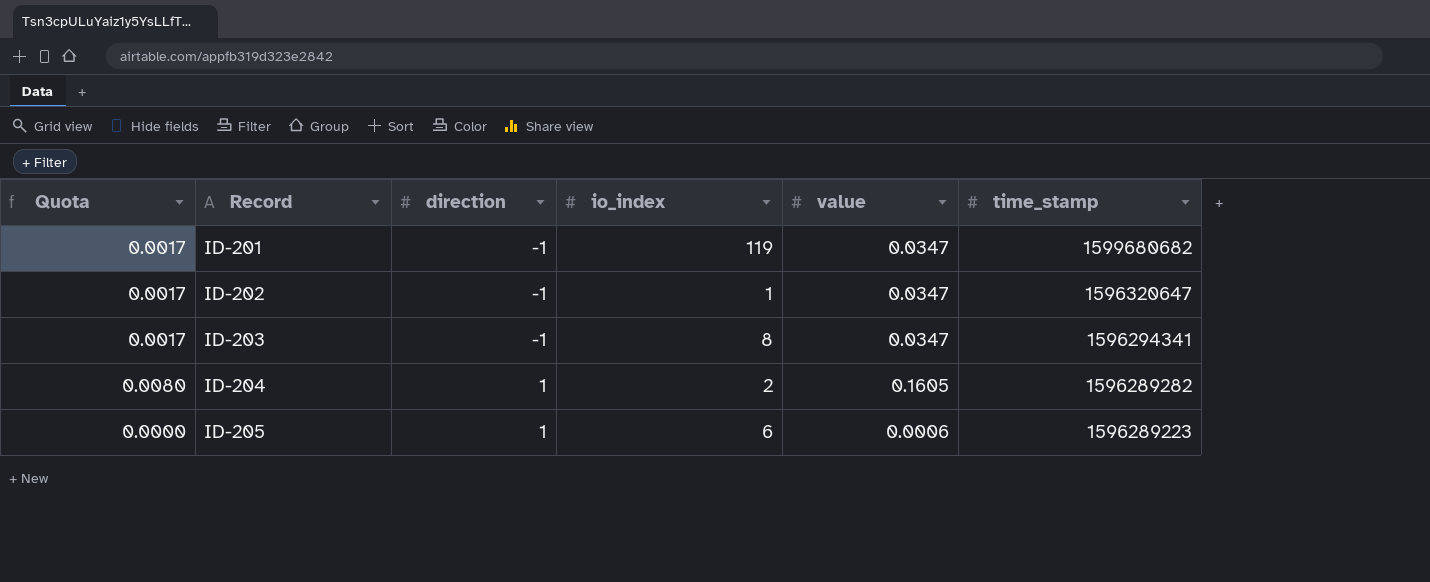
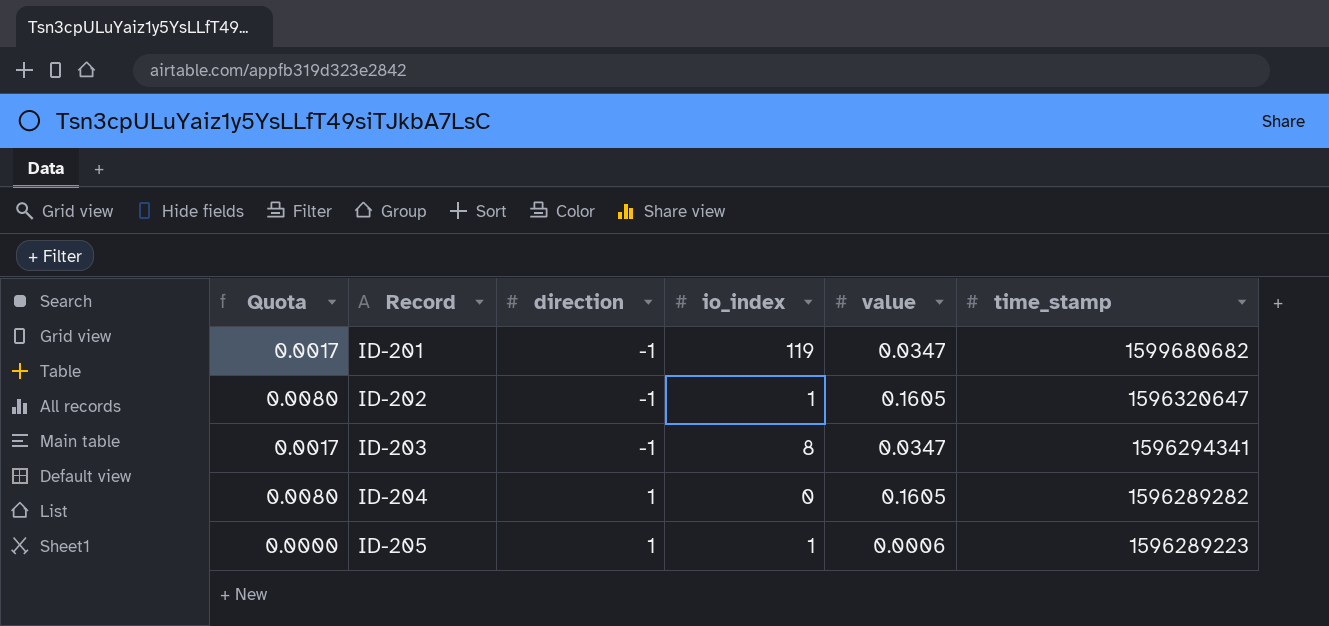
ID-202 | Quota: 0.0017 -> 0.0080
ID-202 | value: 0.0347 -> 0.1605
ID-204 | io_index: 2 -> 0
ID-205 | io_index: 6 -> 1

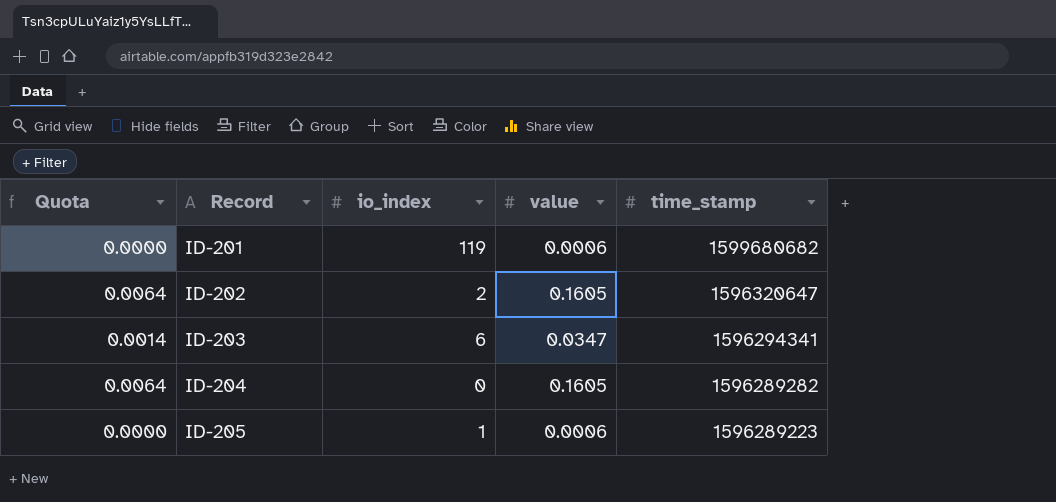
column direction | position: 3 -> none
column Quota | formula: [value] * 0.05 -> [value] * 0.04
ID-201 | value: 0.0347 -> 0.0006
ID-202 | io_index: 1 -> 2
ID-203 | io_index: 8 -> 6

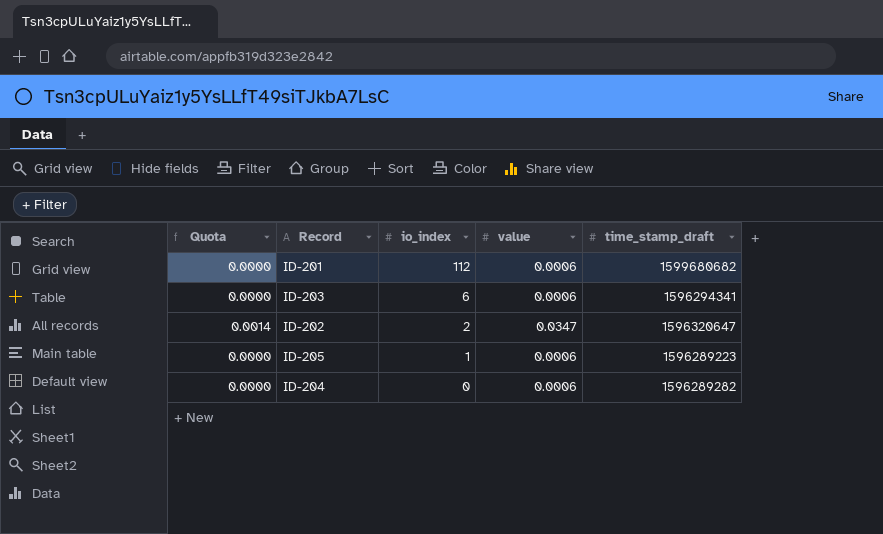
row order: Record ascending -> io_index descending
column name: time_stamp -> time_stamp_draft
ID-201 | io_index: 119 -> 112
ID-203 | Quota: 0.0014 -> 0.0000
ID-203 | value: 0.0347 -> 0.0006
ID-202 | Quota: 0.0064 -> 0.0014
ID-202 | value: 0.1605 -> 0.0347
ID-204 | Quota: 0.0064 -> 0.0000
ID-204 | value: 0.1605 -> 0.0006

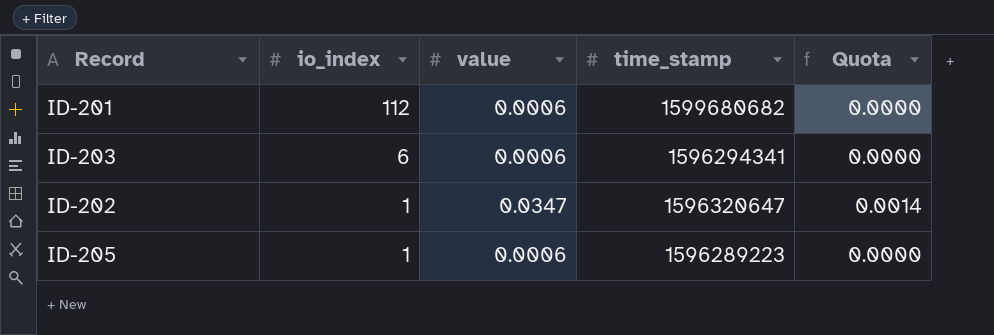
column name: time_stamp_draft -> time_stamp
column Quota | position: 1 -> 5
row ID-204: 0.0000 | 0 | 0.0006 | 1596289282 -> none
ID-202 | io_index: 2 -> 1

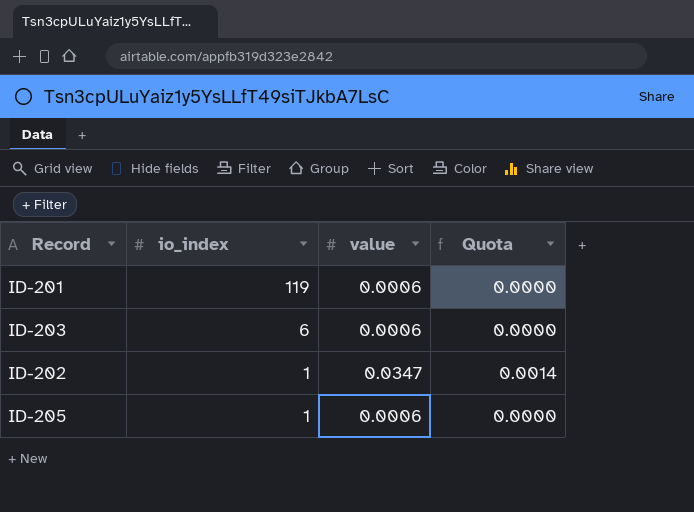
column time_stamp | position: 4 -> none
ID-201 | io_index: 112 -> 119

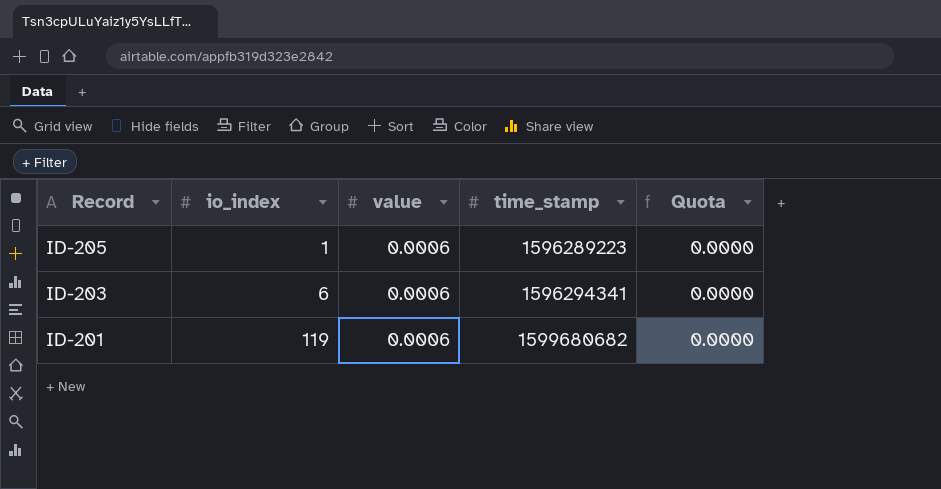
row order: io_index descending -> Record descending
column time_stamp | position: none -> 4
row ID-202: 1 | 0.0347 | 0.0014 -> none

